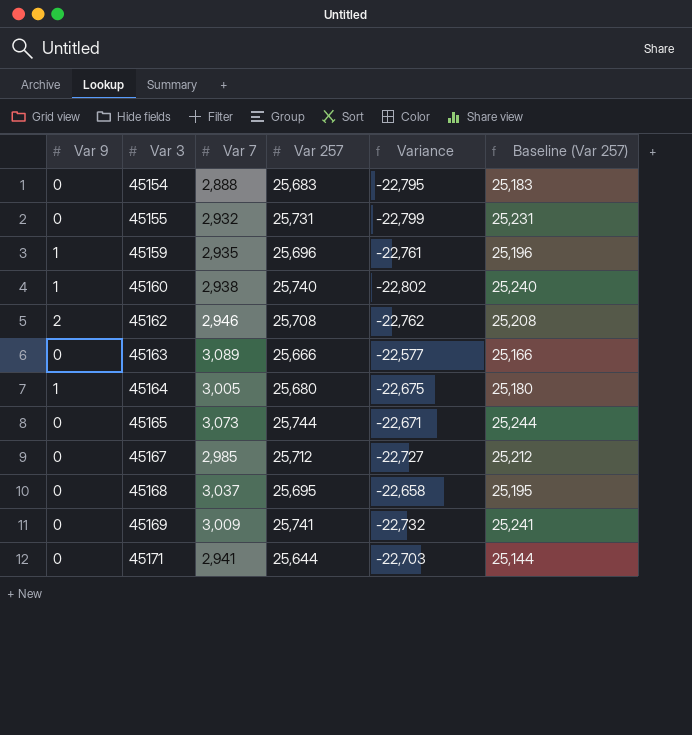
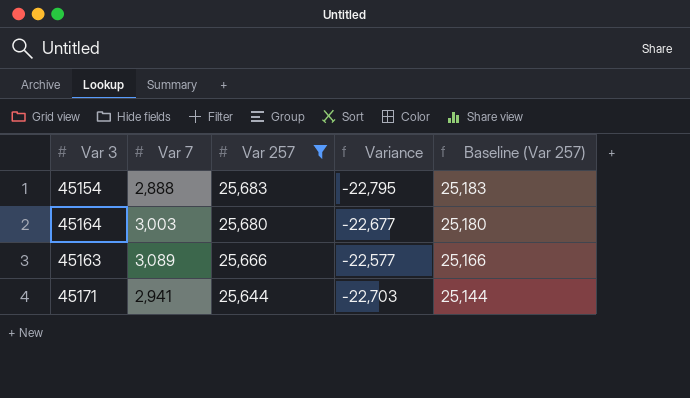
filter: none -> Var 257 <= 25,683
row order: Var 3 ascending -> Var 257 descending
column Var 9 | position: 1 -> none
45164 | Var 7: 3,005 -> 3,003
45164 | Variance: -22,675 -> -22,677

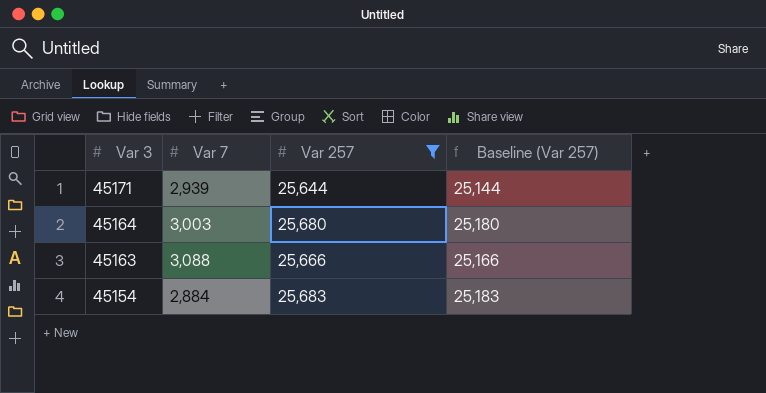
row order: Var 257 descending -> Var 3 descending
column Variance | formula: [Var 7] - [Var 257] -> none
45171 | Var 7: 2,941 -> 2,939
45163 | Var 7: 3,089 -> 3,088
45154 | Var 7: 2,888 -> 2,884

